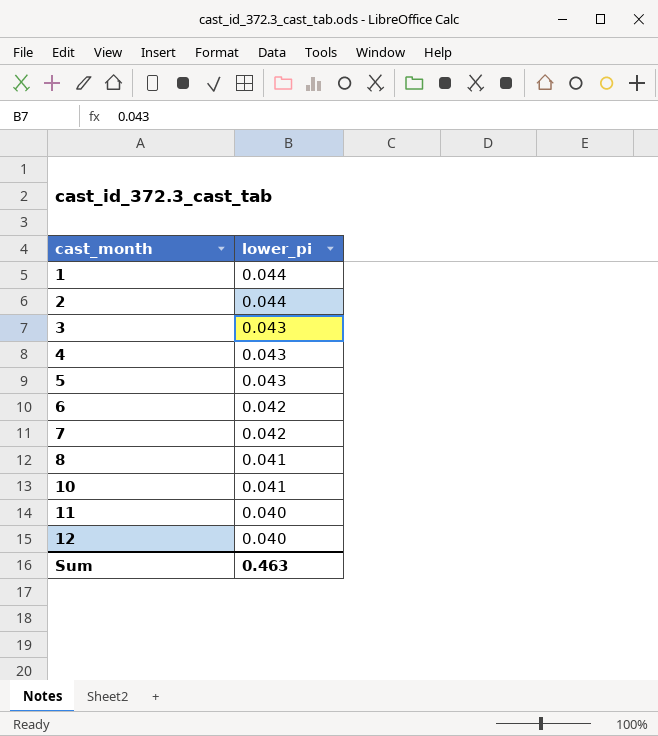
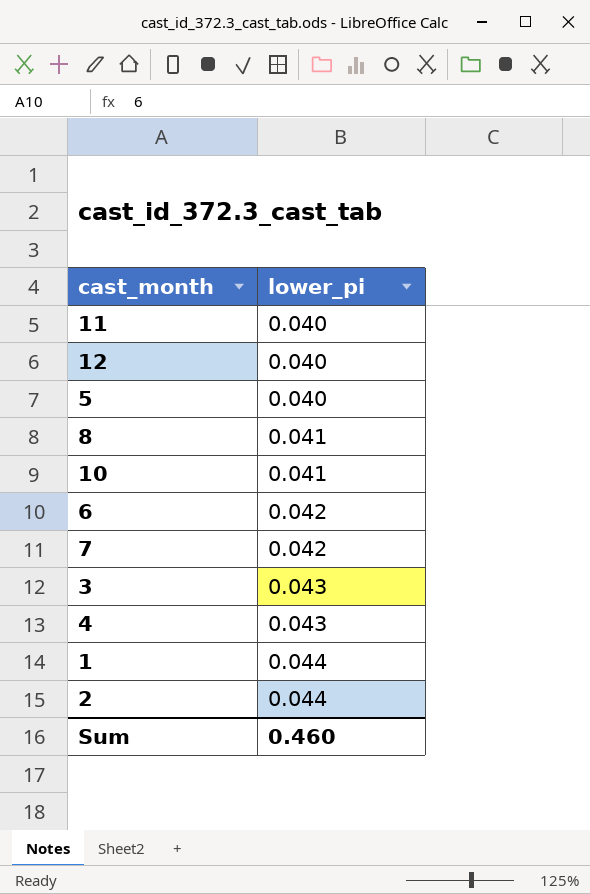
row order: cast_month ascending -> lower_pi ascending
5 | lower_pi: 0.043 -> 0.040
Sum | lower_pi: 0.463 -> 0.460

